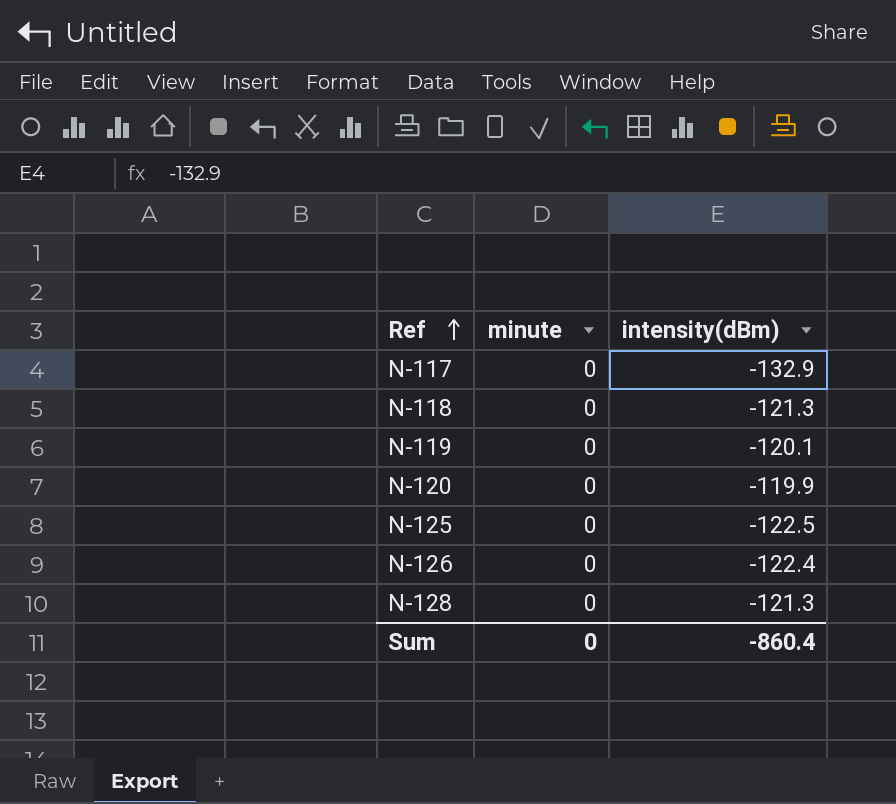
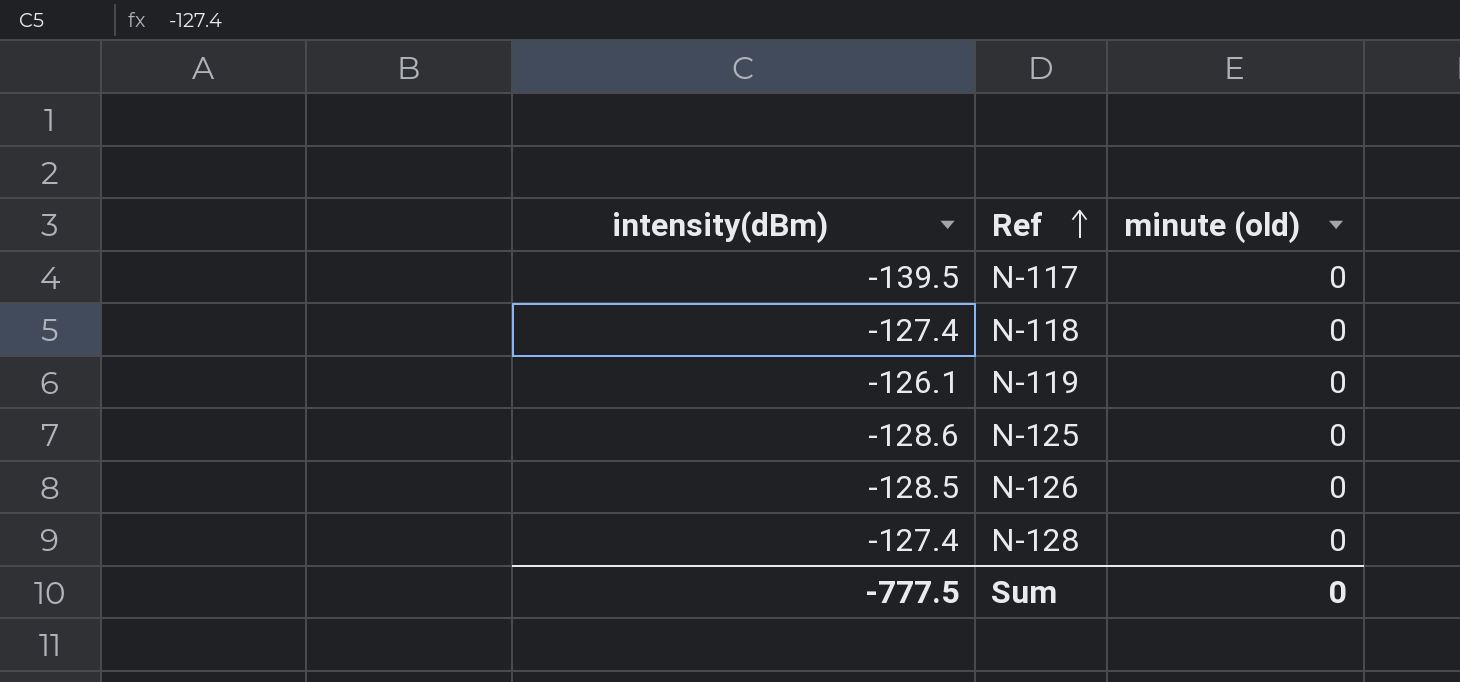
column intensity(dBm) | position: 3 -> 1
column name: minute -> minute (old)
row N-120: 0 | -119.9 -> none
N-117 | intensity(dBm): -132.9 -> -139.5
N-118 | intensity(dBm): -121.3 -> -127.4
N-119 | intensity(dBm): -120.1 -> -126.1
N-125 | intensity(dBm): -122.5 -> -128.6
N-126 | intensity(dBm): -122.4 -> -128.5
N-128 | intensity(dBm): -121.3 -> -127.4
Sum | intensity(dBm): -860.4 -> -777.5

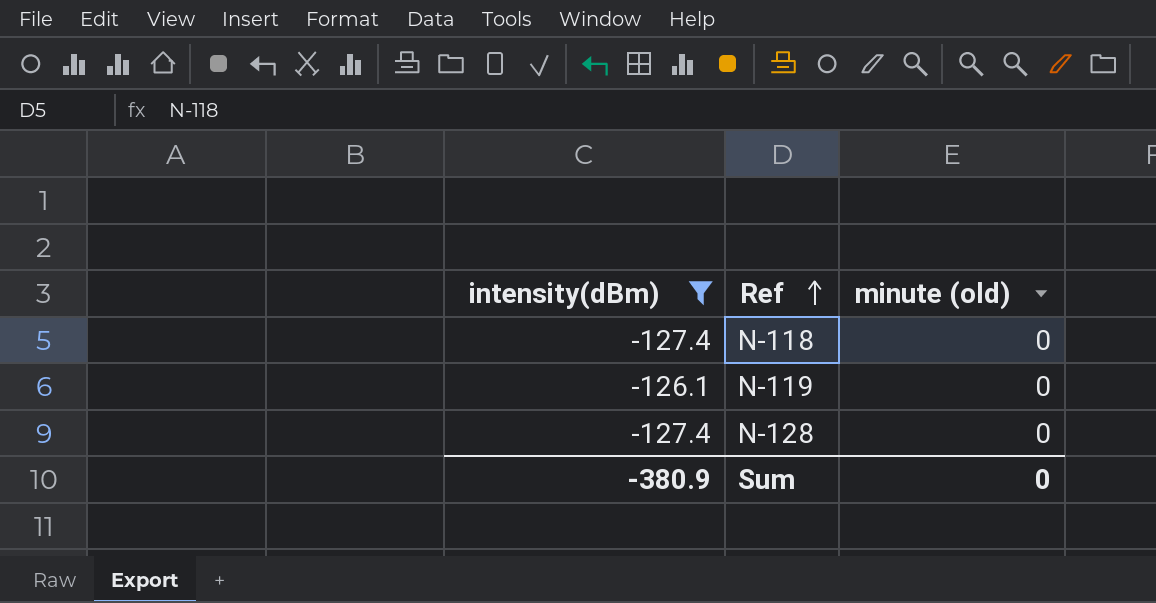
filter: none -> intensity(dBm) >= -127.4
Sum | intensity(dBm): -777.5 -> -380.9

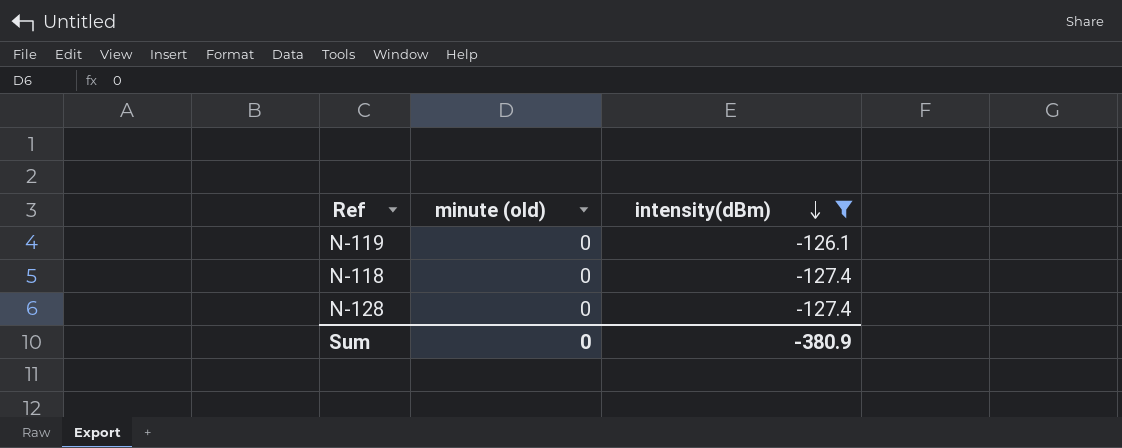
row order: Ref ascending -> intensity(dBm) descending
column intensity(dBm) | position: 1 -> 3

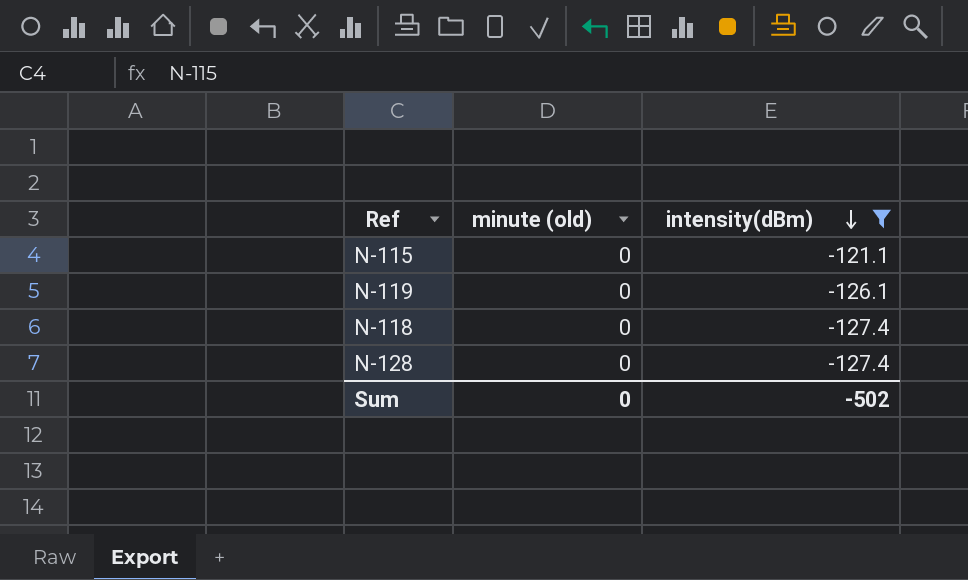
row N-115: none -> 0 | -121.1
Sum | intensity(dBm): -380.9 -> -502

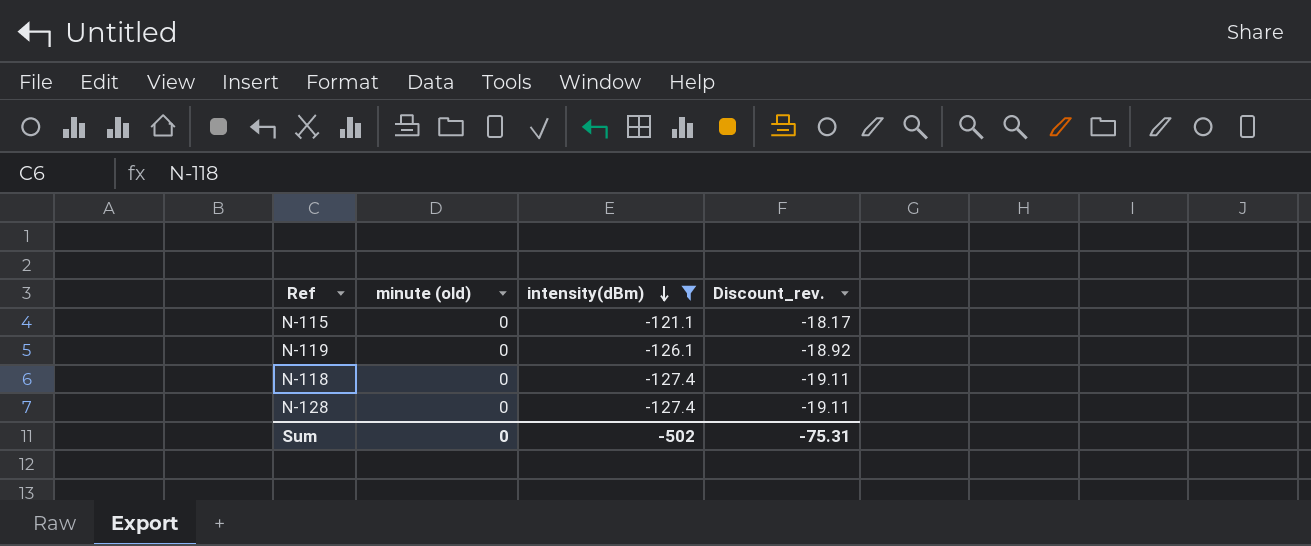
column Discount_rev. | formula: none -> [intensity(dBm)] * 0.15

